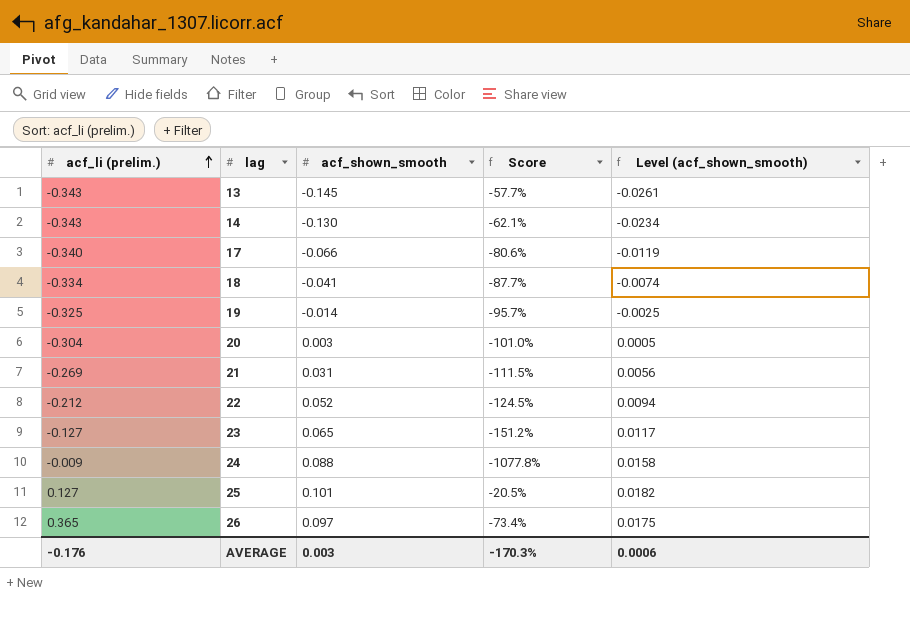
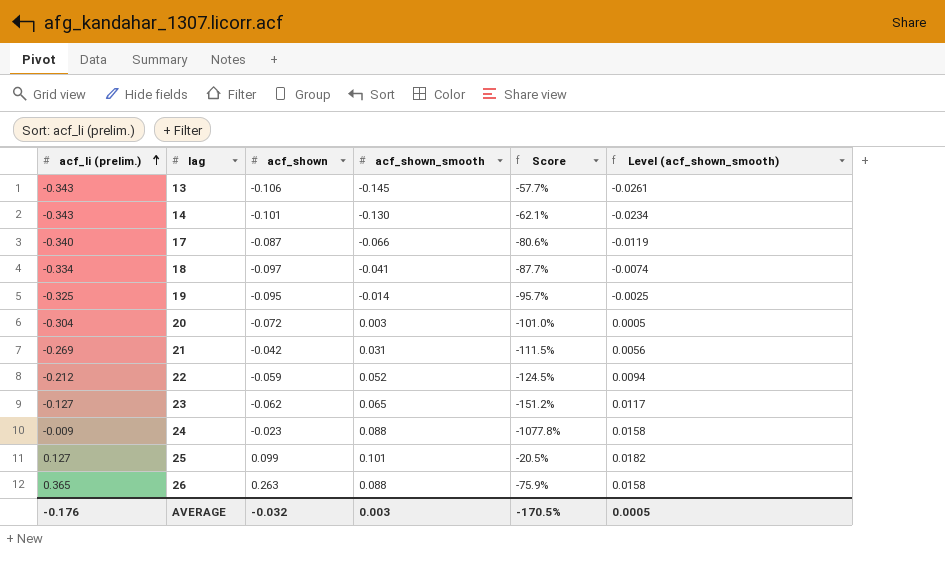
column acf_shown | position: none -> 3
26 | acf_shown_smooth: 0.097 -> 0.088
26 | Score: -73.4% -> -75.9%
26 | Level (acf_shown_smooth): 0.0175 -> 0.0158
AVERAGE | Score: -170.3% -> -170.5%
AVERAGE | Level (acf_shown_smooth): 0.0006 -> 0.0005

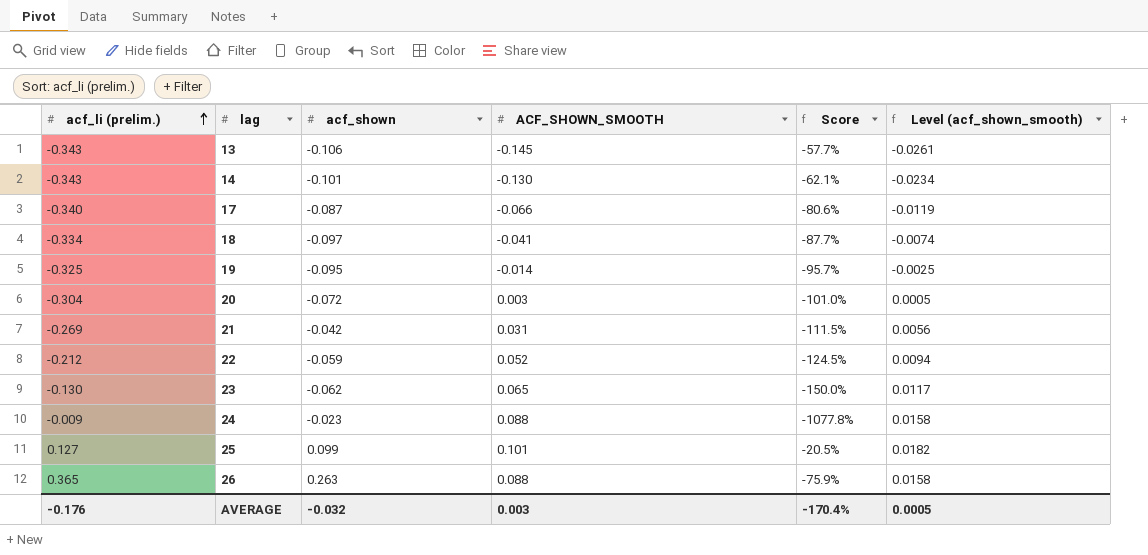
column name: acf_shown_smooth -> ACF_SHOWN_SMOOTH
23 | acf_li (prelim.): -0.127 -> -0.130
23 | Score: -151.2% -> -150.0%
AVERAGE | Score: -170.5% -> -170.4%

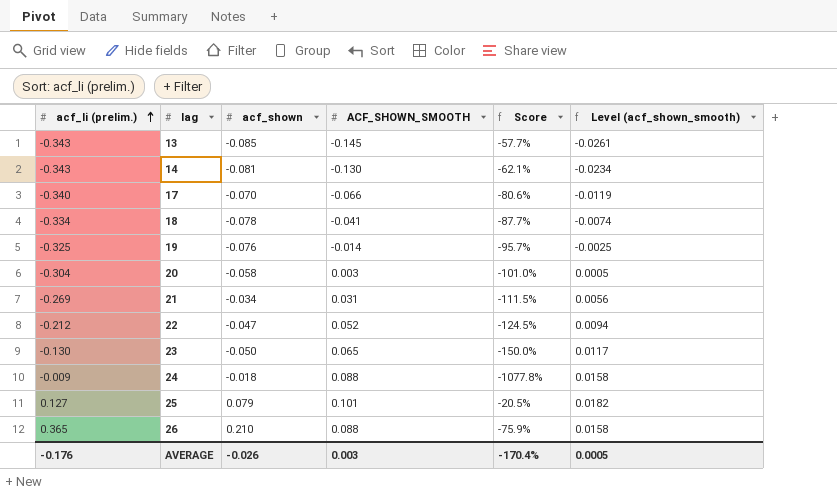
13 | acf_shown: -0.106 -> -0.085
14 | acf_shown: -0.101 -> -0.081
17 | acf_shown: -0.087 -> -0.070
18 | acf_shown: -0.097 -> -0.078
19 | acf_shown: -0.095 -> -0.076
20 | acf_shown: -0.072 -> -0.058
21 | acf_shown: -0.042 -> -0.034
22 | acf_shown: -0.059 -> -0.047
23 | acf_shown: -0.062 -> -0.050
24 | acf_shown: -0.023 -> -0.018
25 | acf_shown: 0.099 -> 0.079
26 | acf_shown: 0.263 -> 0.210
AVERAGE | acf_shown: -0.032 -> -0.026

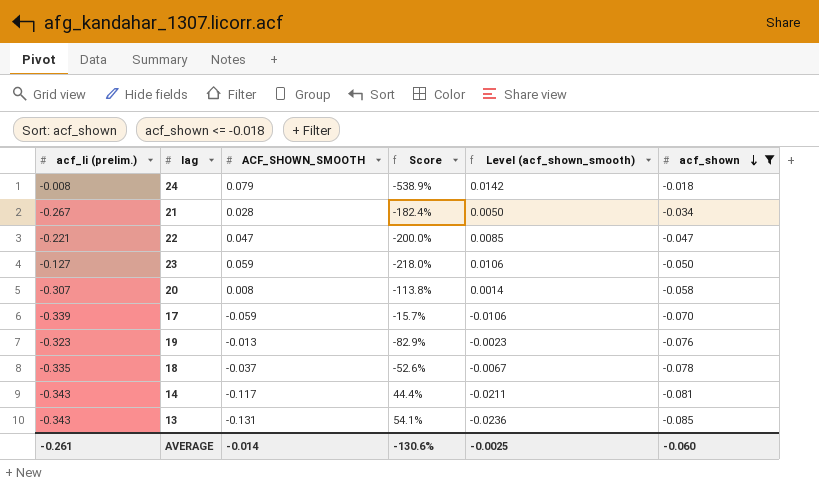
filter: none -> acf_shown <= -0.018
row order: acf_li (prelim.) ascending -> acf_shown descending
column Score | formula: ([ACF_SHOWN_SMOOTH] - [acf_li (prelim.)]) / [acf_li (prelim.)] -> ([ACF_SHOWN_SMOOTH] - [acf_shown]) / [acf_shown]
column acf_shown | position: 3 -> 6
24 | acf_li (prelim.): -0.009 -> -0.008
24 | ACF_SHOWN_SMOOTH: 0.088 -> 0.079
24 | Level (acf_shown_smooth): 0.0158 -> 0.0142
21 | acf_li (prelim.): -0.269 -> -0.267
21 | ACF_SHOWN_SMOOTH: 0.031 -> 0.028
21 | Level (acf_shown_smooth): 0.0056 -> 0.0050
22 | acf_li (prelim.): -0.212 -> -0.221
22 | ACF_SHOWN_SMOOTH: 0.052 -> 0.047
22 | Level (acf_shown_smooth): 0.0094 -> 0.0085
23 | acf_li (prelim.): -0.130 -> -0.127
23 | ACF_SHOWN_SMOOTH: 0.065 -> 0.059
23 | Level (acf_shown_smooth): 0.0117 -> 0.0106
20 | acf_li (prelim.): -0.304 -> -0.307
20 | ACF_SHOWN_SMOOTH: 0.003 -> 0.008
20 | Level (acf_shown_smooth): 0.0005 -> 0.0014
17 | acf_li (prelim.): -0.340 -> -0.339
17 | ACF_SHOWN_SMOOTH: -0.066 -> -0.059
17 | Level (acf_shown_smooth): -0.0119 -> -0.0106
19 | acf_li (prelim.): -0.325 -> -0.323
19 | ACF_SHOWN_SMOOTH: -0.014 -> -0.013
19 | Level (acf_shown_smooth): -0.0025 -> -0.0023
18 | acf_li (prelim.): -0.334 -> -0.335
18 | ACF_SHOWN_SMOOTH: -0.041 -> -0.037
18 | Level (acf_shown_smooth): -0.0074 -> -0.0067
14 | ACF_SHOWN_SMOOTH: -0.130 -> -0.117
14 | Level (acf_shown_smooth): -0.0234 -> -0.0211
13 | ACF_SHOWN_SMOOTH: -0.145 -> -0.131
13 | Level (acf_shown_smooth): -0.0261 -> -0.0236
AVERAGE | acf_li (prelim.): -0.176 -> -0.261
AVERAGE | ACF_SHOWN_SMOOTH: 0.003 -> -0.014
AVERAGE | Score: -170.4% -> -130.6%
AVERAGE | Level (acf_shown_smooth): 0.0005 -> -0.0025
AVERAGE | acf_shown: -0.026 -> -0.060

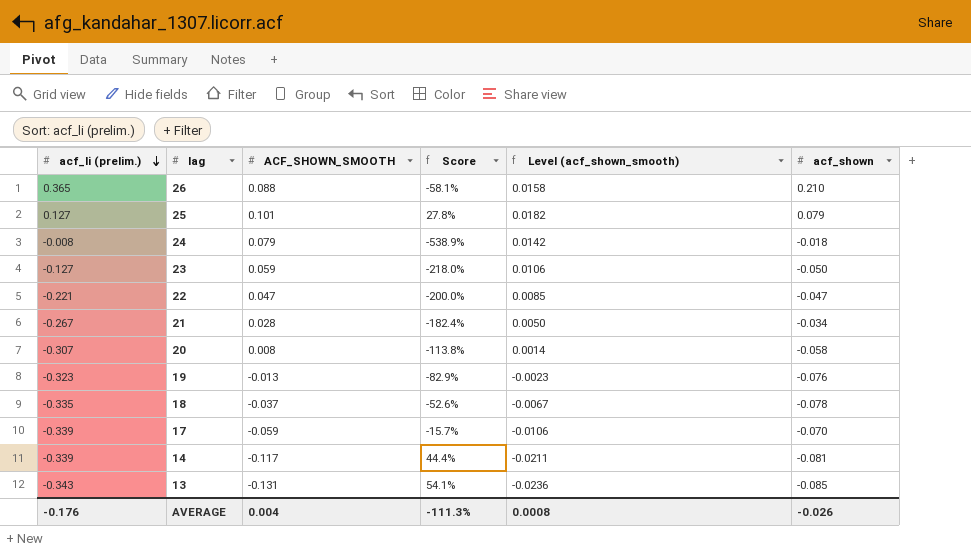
filter: acf_shown <= -0.018 -> none
row order: acf_shown descending -> acf_li (prelim.) descending
14 | acf_li (prelim.): -0.343 -> -0.339
AVERAGE | acf_li (prelim.): -0.261 -> -0.176
AVERAGE | ACF_SHOWN_SMOOTH: -0.014 -> 0.004
AVERAGE | Score: -130.6% -> -111.3%
AVERAGE | Level (acf_shown_smooth): -0.0025 -> 0.0008
AVERAGE | acf_shown: -0.060 -> -0.026

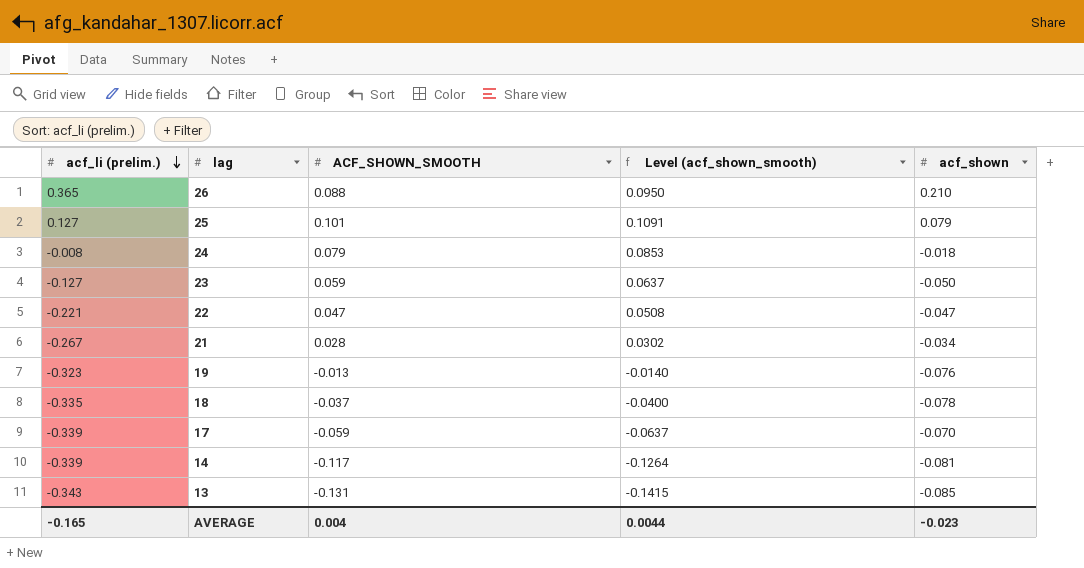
column Score | formula: ([ACF_SHOWN_SMOOTH] - [acf_shown]) / [acf_shown] -> none
column Level (acf_shown_smooth) | formula: [ACF_SHOWN_SMOOTH] * 0.18 -> [ACF_SHOWN_SMOOTH] * 1.08
row 20: -0.307 | 0.008 | -113.8% | 0.0014 | -0.058 -> none
AVERAGE | acf_li (prelim.): -0.176 -> -0.165
AVERAGE | Level (acf_shown_smooth): 0.0008 -> 0.0044
AVERAGE | acf_shown: -0.026 -> -0.023

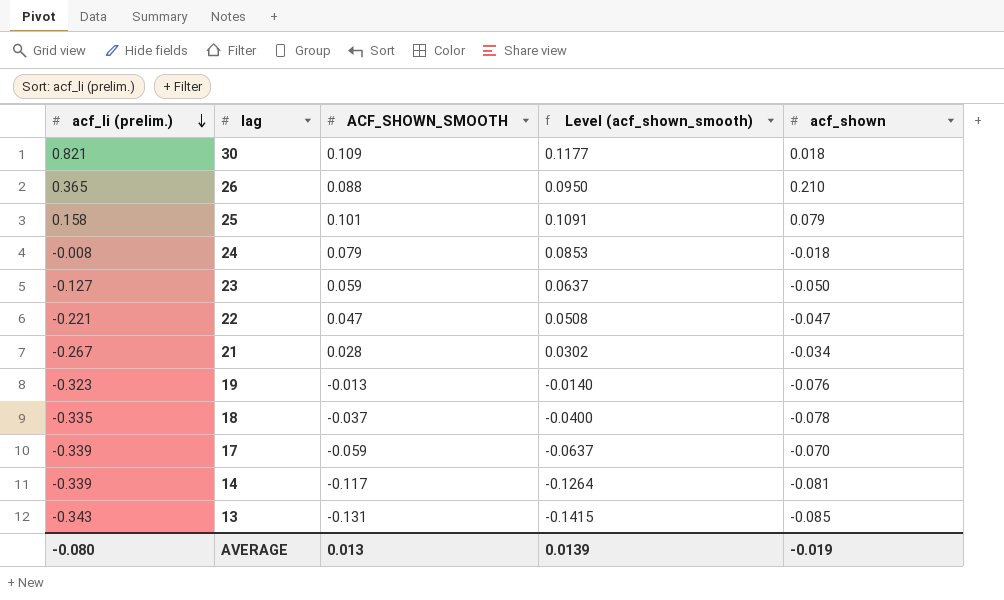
row 30: none -> 0.821 | 0.109 | 0.1177 | 0.018
25 | acf_li (prelim.): 0.127 -> 0.158
AVERAGE | acf_li (prelim.): -0.165 -> -0.080
AVERAGE | ACF_SHOWN_SMOOTH: 0.004 -> 0.013
AVERAGE | Level (acf_shown_smooth): 0.0044 -> 0.0139
AVERAGE | acf_shown: -0.023 -> -0.019

